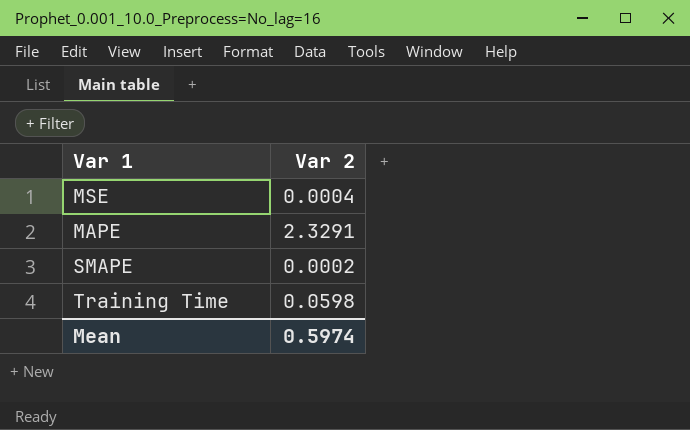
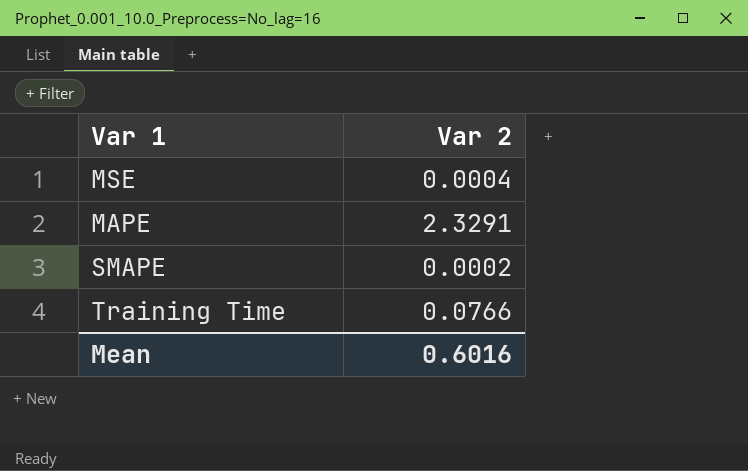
Training Time | Var 2: 0.0598 -> 0.0766
Mean | Var 2: 0.5974 -> 0.6016

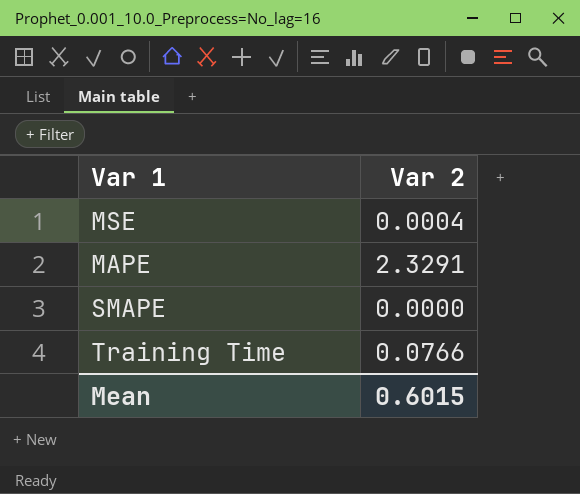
SMAPE | Var 2: 0.0002 -> 0.0000
Mean | Var 2: 0.6016 -> 0.6015

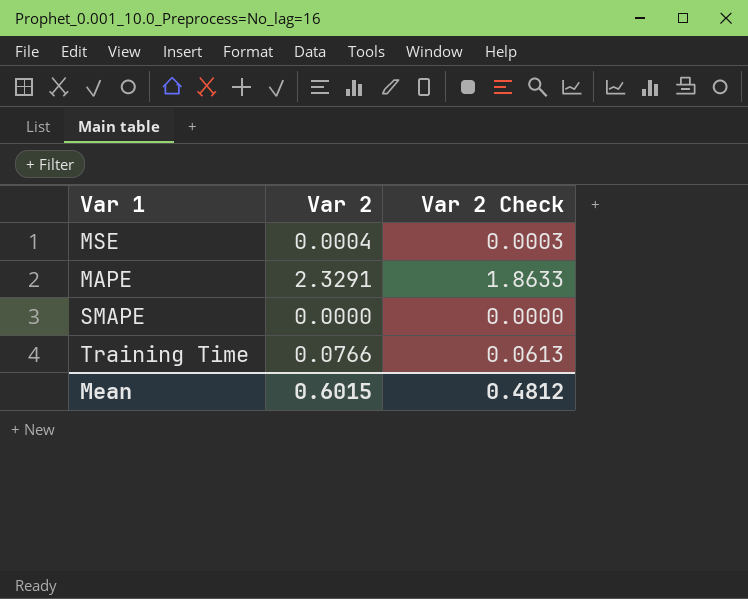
column Var 2 Check | formula: none -> [Var 2] * 0.8

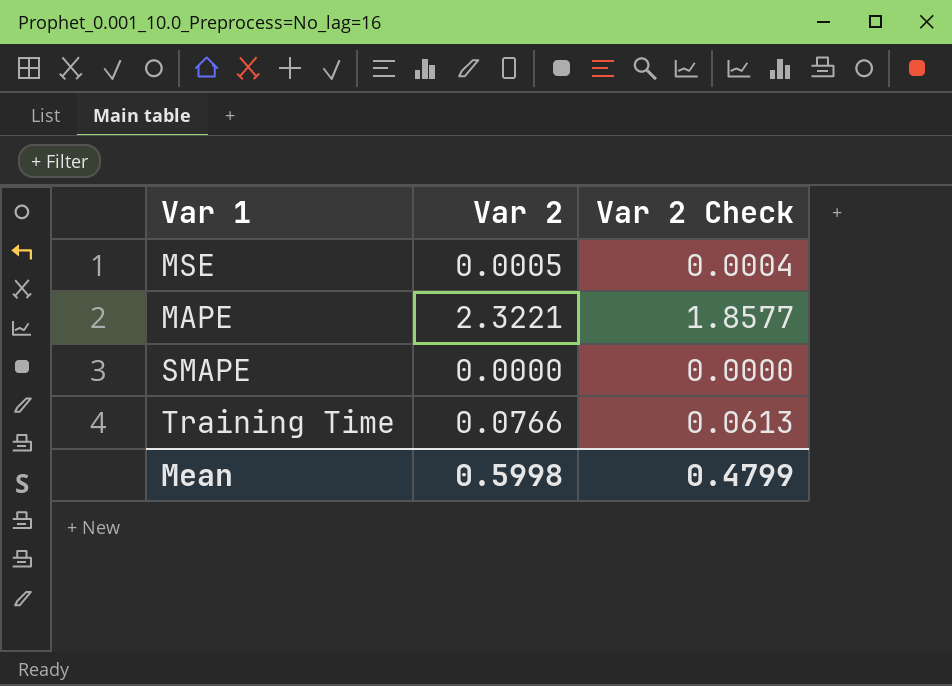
MSE | Var 2: 0.0004 -> 0.0005
MSE | Var 2 Check: 0.0003 -> 0.0004
MAPE | Var 2: 2.3291 -> 2.3221
MAPE | Var 2 Check: 1.8633 -> 1.8577
Mean | Var 2: 0.6015 -> 0.5998
Mean | Var 2 Check: 0.4812 -> 0.4799

